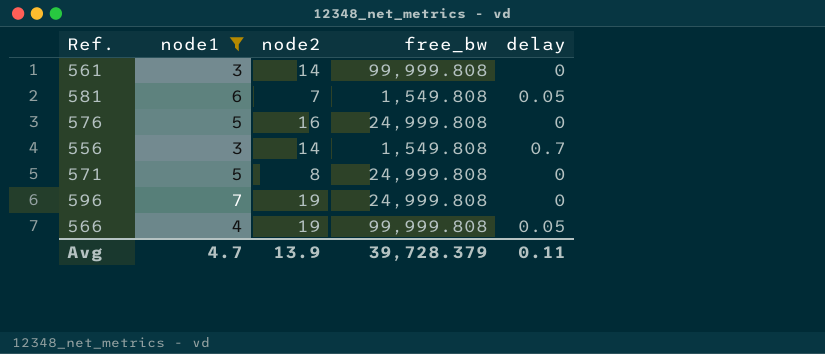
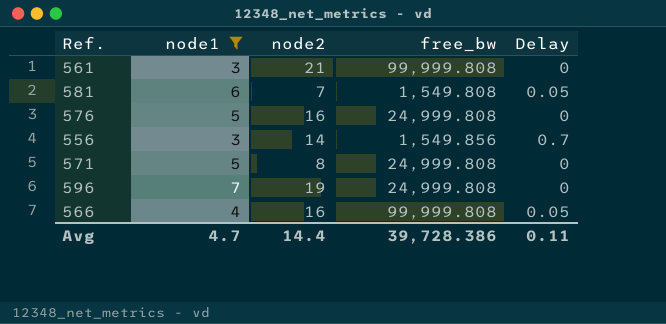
column name: delay -> Delay
561 | node2: 14 -> 21
556 | free_bw: 1,549.808 -> 1,549.856
566 | node2: 19 -> 16
Avg | node2: 13.9 -> 14.4
Avg | free_bw: 39,728.379 -> 39,728.386

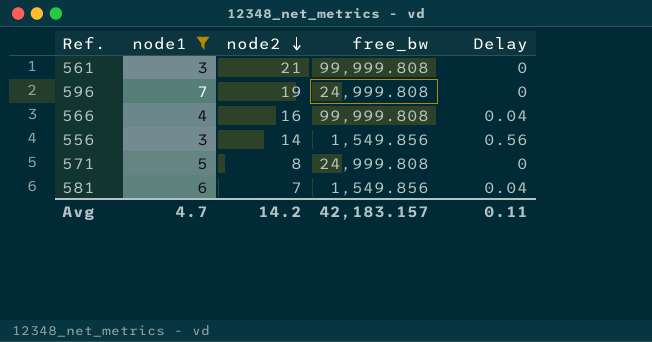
row order: none -> node2 descending
row 576: 5 | 16 | 24,999.808 | 0 -> none
566 | Delay: 0.05 -> 0.04
556 | Delay: 0.7 -> 0.56
581 | free_bw: 1,549.808 -> 1,549.856
581 | Delay: 0.05 -> 0.04
Avg | node2: 14.4 -> 14.2
Avg | free_bw: 39,728.386 -> 42,183.157

